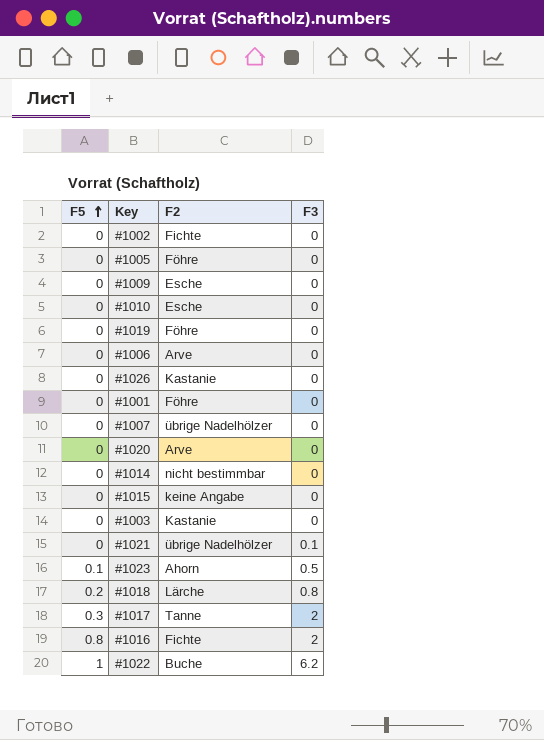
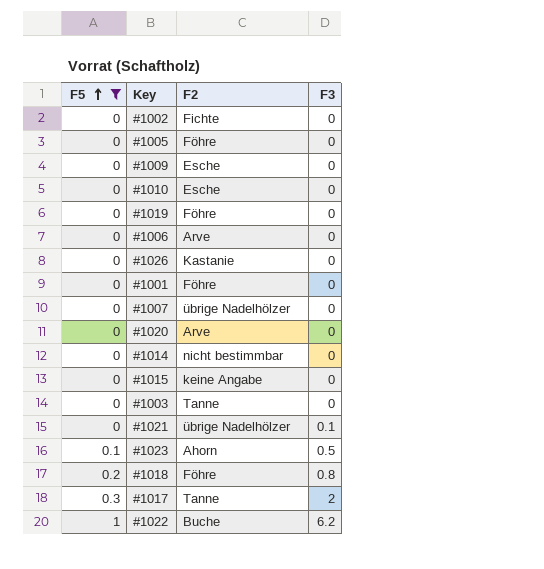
filter: none -> F5 != 0.8
#1003 | F2: Kastanie -> Tanne
#1018 | F2: Lärche -> Föhre

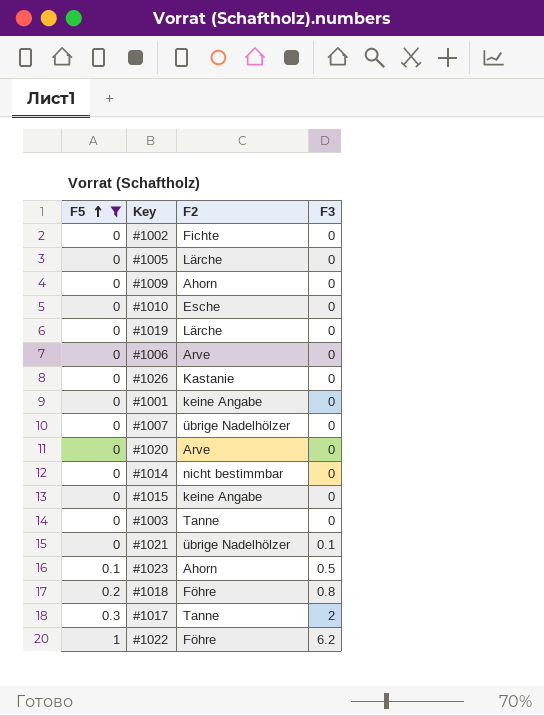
#1005 | F2: Föhre -> Lärche
#1009 | F2: Esche -> Ahorn
#1019 | F2: Föhre -> Lärche
#1001 | F2: Föhre -> keine Angabe
#1022 | F2: Buche -> Föhre

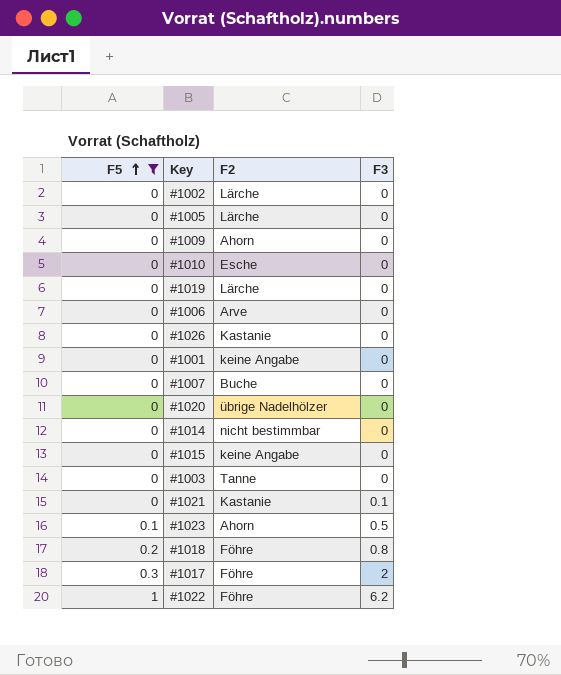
#1002 | F2: Fichte -> Lärche
#1007 | F2: übrige Nadelhölzer -> Buche
#1020 | F2: Arve -> übrige Nadelhölzer
#1021 | F2: übrige Nadelhölzer -> Kastanie
#1017 | F2: Tanne -> Föhre

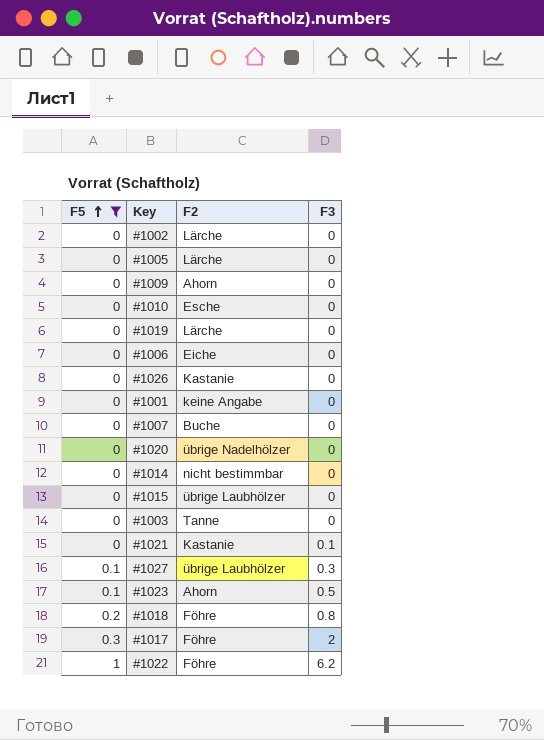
#1006 | F2: Arve -> Eiche
#1015 | F2: keine Angabe -> übrige Laubhölzer
row #1027: none -> 0.1 | übrige Laubhölzer | 0.3

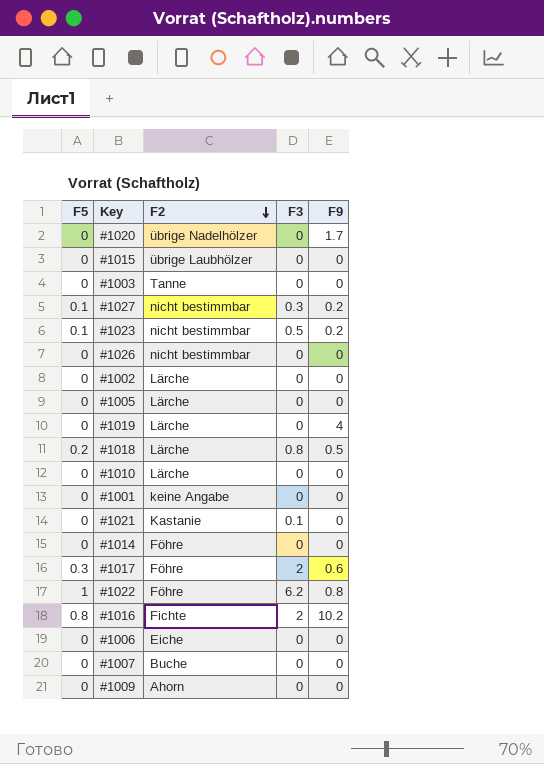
filter: F5 != 0.8 -> none
row order: F5 ascending -> F2 descending
column F9 | position: none -> 5
#1027 | F2: übrige Laubhölzer -> nicht bestimmbar
#1023 | F2: Ahorn -> nicht bestimmbar
#1026 | F2: Kastanie -> nicht bestimmbar
#1018 | F2: Föhre -> Lärche
#1010 | F2: Esche -> Lärche
#1014 | F2: nicht bestimmbar -> Föhre

